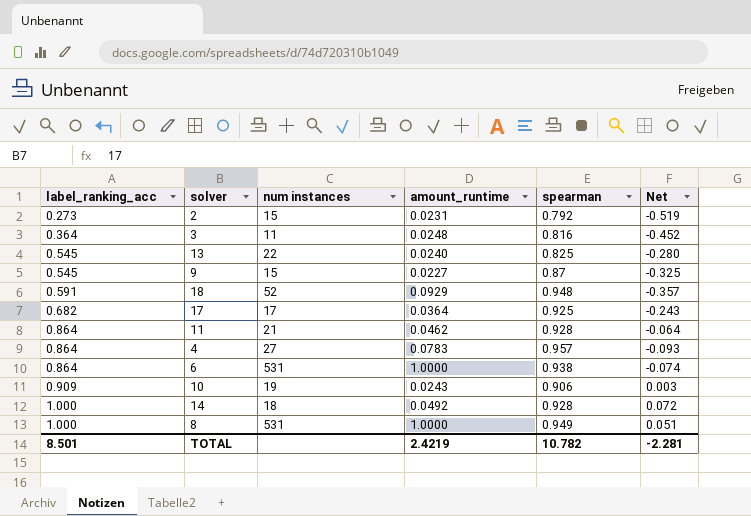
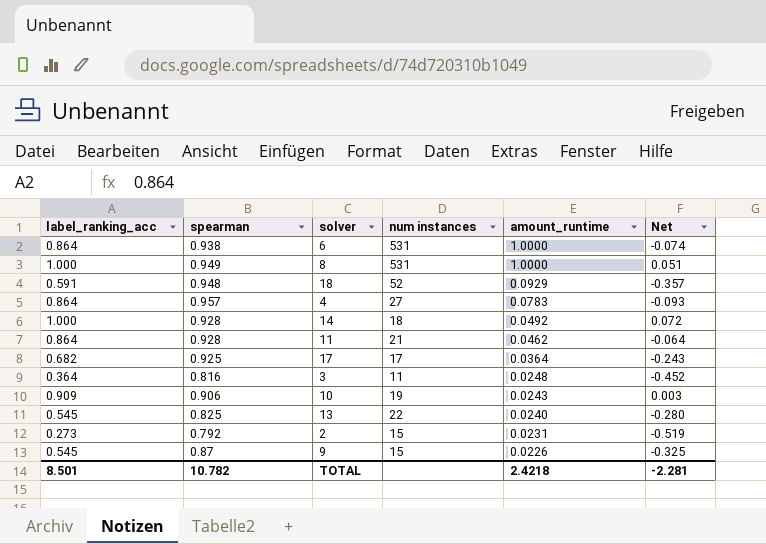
row order: label_ranking_acc ascending -> amount_runtime descending
column spearman | position: 5 -> 2
9 | amount_runtime: 0.0227 -> 0.0226
TOTAL | amount_runtime: 2.4219 -> 2.4218

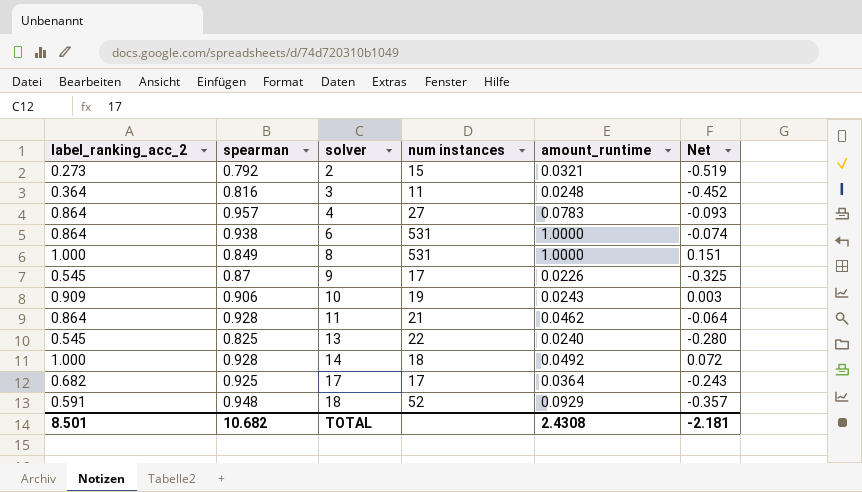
row order: amount_runtime descending -> solver ascending
column name: label_ranking_acc -> label_ranking_acc_2
2 | amount_runtime: 0.0231 -> 0.0321
8 | spearman: 0.949 -> 0.849
8 | Net: 0.051 -> 0.151
9 | num instances: 15 -> 17
TOTAL | spearman: 10.782 -> 10.682
TOTAL | amount_runtime: 2.4218 -> 2.4308
TOTAL | Net: -2.281 -> -2.181

